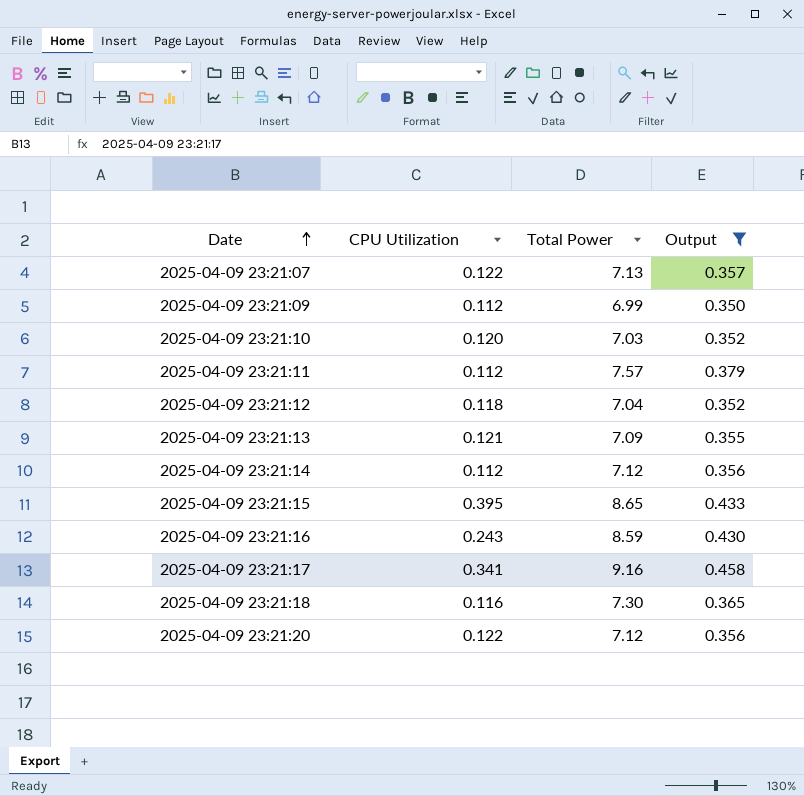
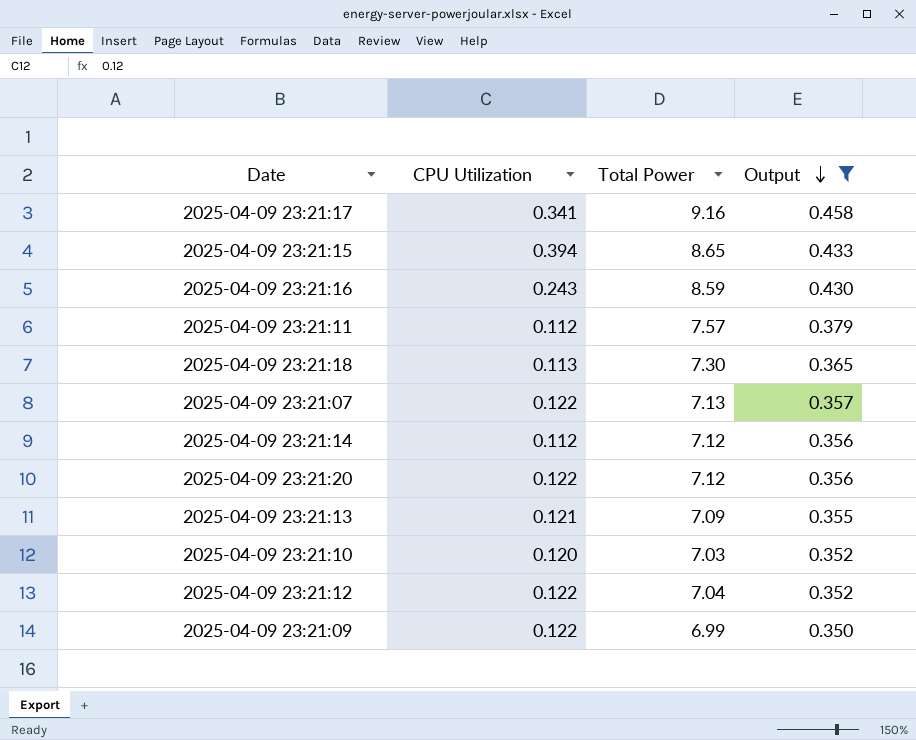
row order: Date ascending -> Output descending
2025-04-09 23:21:15 | CPU Utilization: 0.395 -> 0.394
2025-04-09 23:21:18 | CPU Utilization: 0.116 -> 0.113
2025-04-09 23:21:12 | CPU Utilization: 0.118 -> 0.122
2025-04-09 23:21:09 | CPU Utilization: 0.112 -> 0.122

